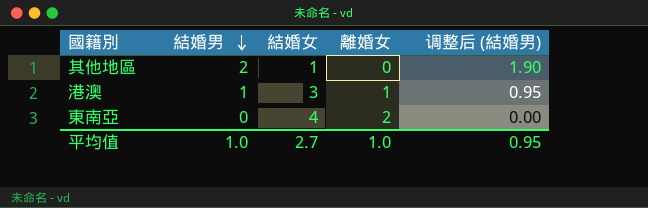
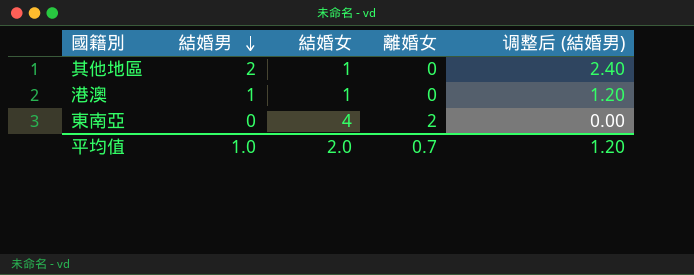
column 调整后 (結婚男) | formula: [結婚男] * 0.95 -> [結婚男] * 1.2
港澳 | 結婚女: 3 -> 1
港澳 | 離婚女: 1 -> 0
平均值 | 結婚女: 2.7 -> 2.0
平均值 | 離婚女: 1.0 -> 0.7
平均值 | 调整后 (結婚男): 0.95 -> 1.20

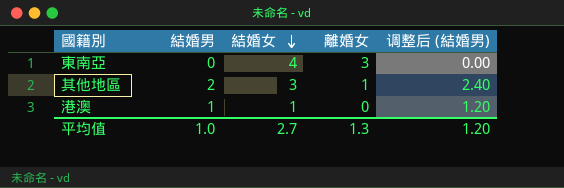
row order: 結婚男 descending -> 結婚女 descending
東南亞 | 離婚女: 2 -> 3
其他地區 | 結婚女: 1 -> 3
其他地區 | 離婚女: 0 -> 1
平均值 | 結婚女: 2.0 -> 2.7
平均值 | 離婚女: 0.7 -> 1.3

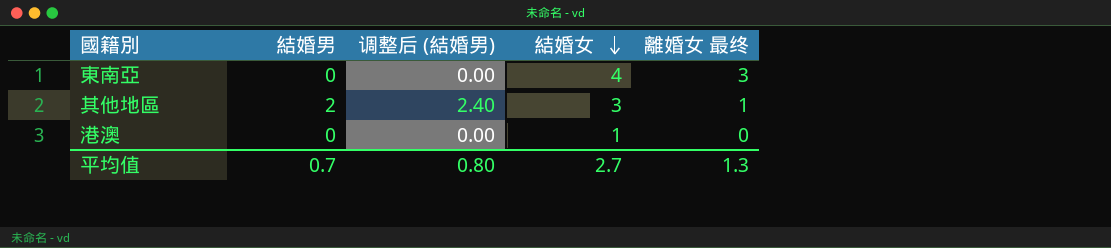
column 调整后 (結婚男) | position: 5 -> 3
column name: 離婚女 -> 離婚女 最终
港澳 | 結婚男: 1 -> 0
港澳 | 调整后 (結婚男): 1.20 -> 0.00
平均值 | 結婚男: 1.0 -> 0.7
平均值 | 调整后 (結婚男): 1.20 -> 0.80

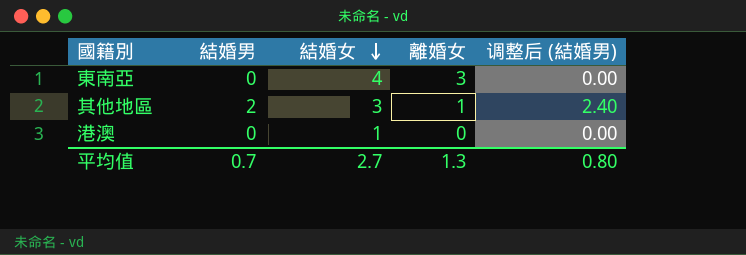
column name: 離婚女 最终 -> 離婚女
column 调整后 (結婚男) | position: 3 -> 5

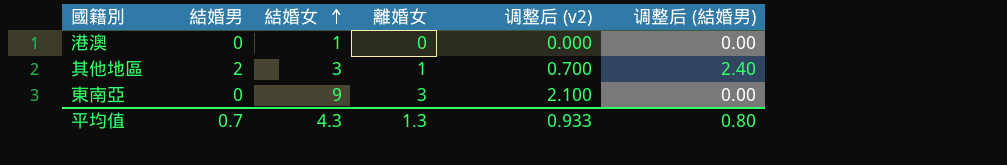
row order: 結婚女 descending -> 結婚女 ascending
column 调整后 (v2) | formula: none -> [離婚女] * 0.7
東南亞 | 結婚女: 4 -> 9
平均值 | 結婚女: 2.7 -> 4.3

